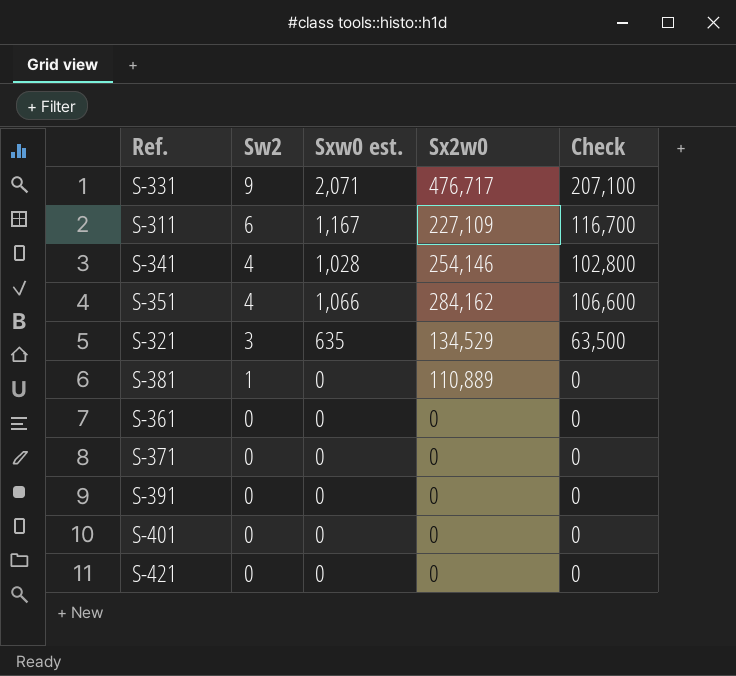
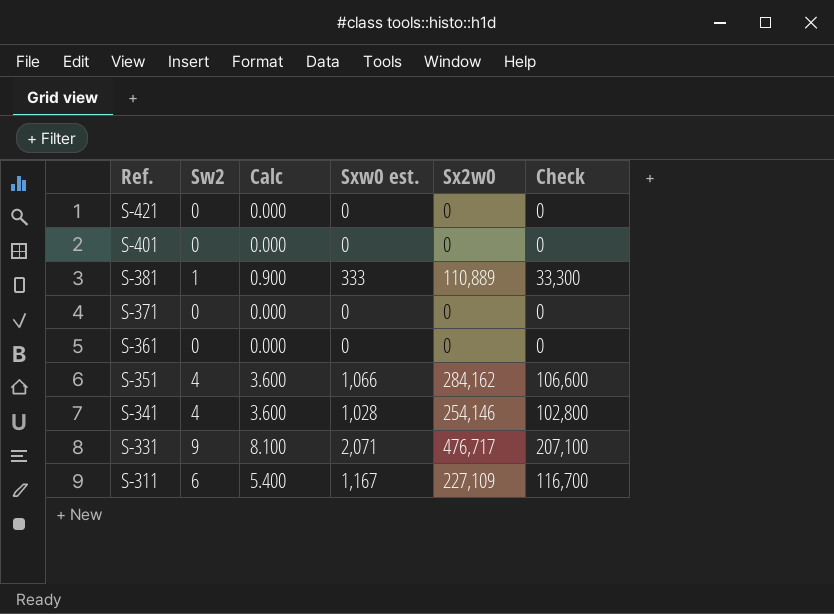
row order: Sw2 descending -> Ref. descending
column Calc | formula: none -> [Sw2] * 0.9
row S-321: 3 | 635 | 134,529 | 63,500 -> none
row S-391: 0 | 0 | 0 | 0 -> none
S-381 | Sxw0 est.: 0 -> 333
S-381 | Check: 0 -> 33,300

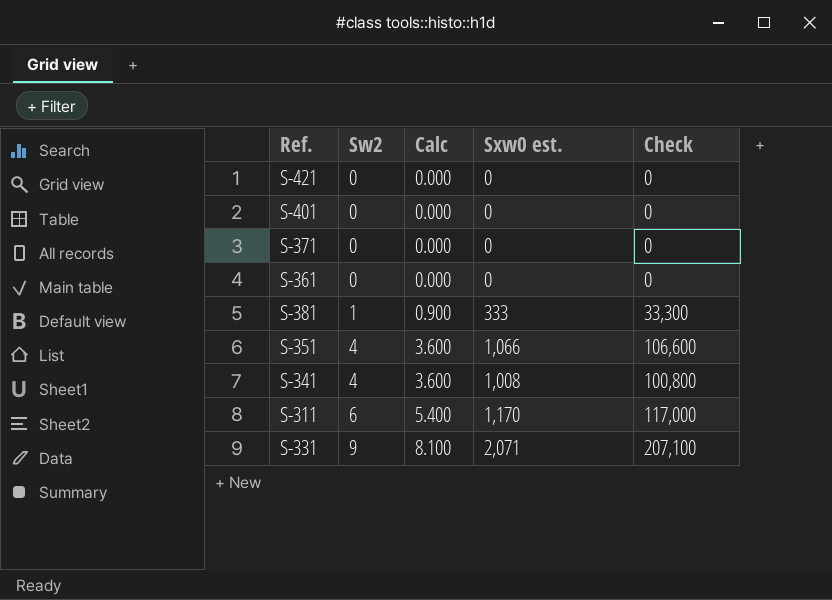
row order: Ref. descending -> Sw2 ascending
column Sx2w0 | position: 5 -> none
S-341 | Sxw0 est.: 1,028 -> 1,008
S-341 | Check: 102,800 -> 100,800
S-311 | Sxw0 est.: 1,167 -> 1,170
S-311 | Check: 116,700 -> 117,000

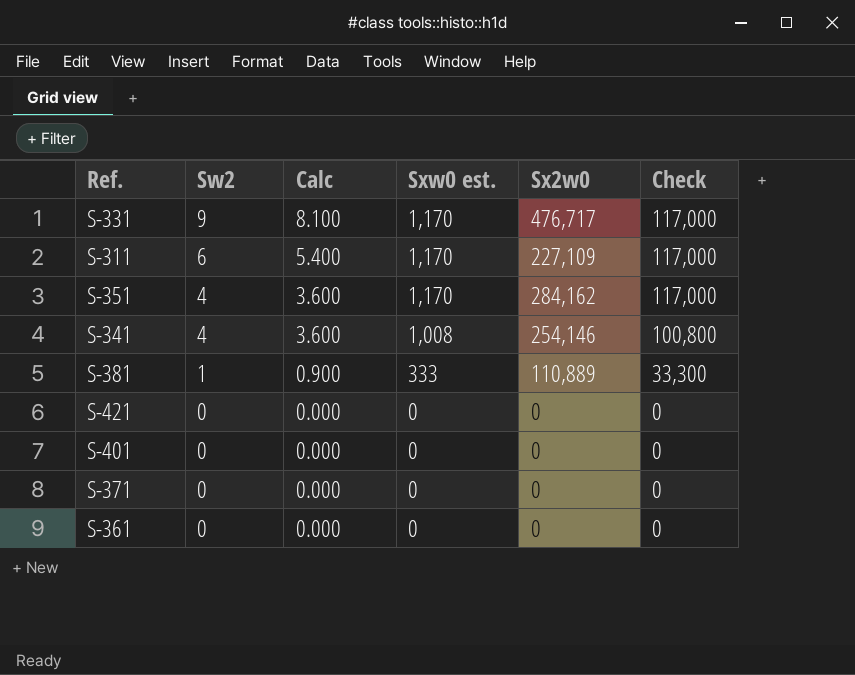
row order: Sw2 ascending -> Sw2 descending
column Sx2w0 | position: none -> 5
S-331 | Sxw0 est.: 2,071 -> 1,170
S-331 | Check: 207,100 -> 117,000
S-351 | Sxw0 est.: 1,066 -> 1,170
S-351 | Check: 106,600 -> 117,000

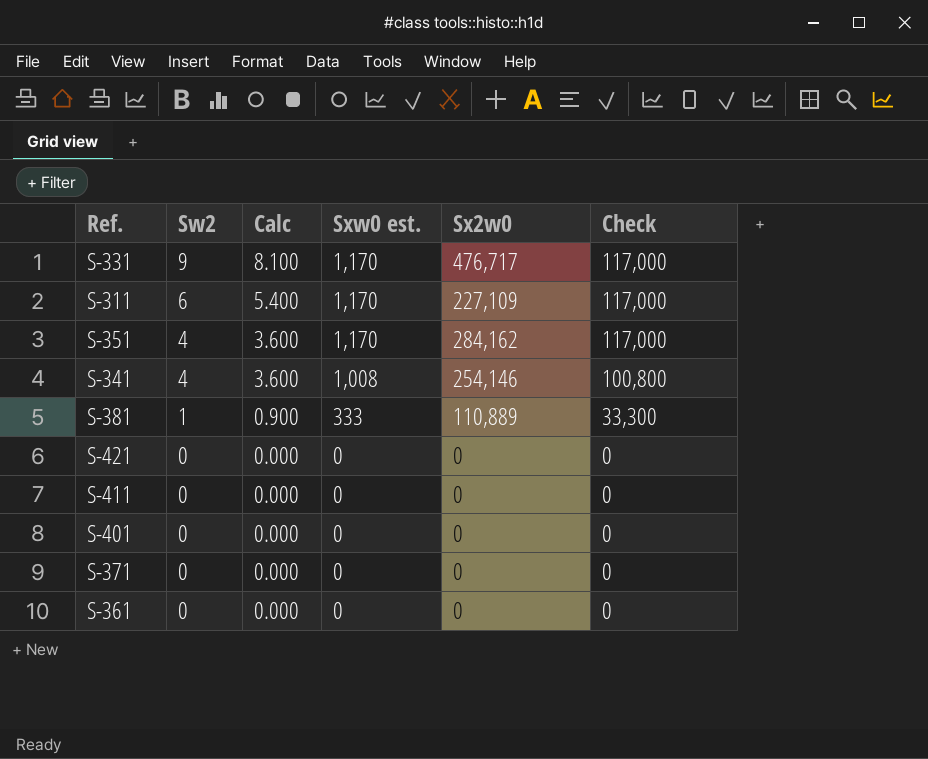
row S-411: none -> 0 | 0.000 | 0 | 0 | 0

